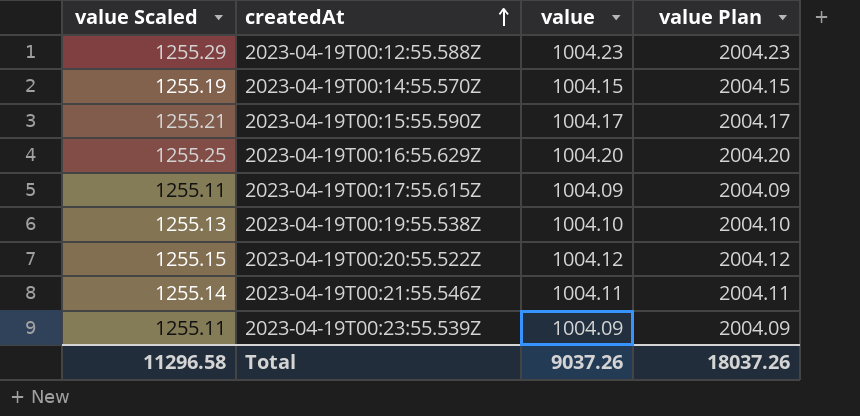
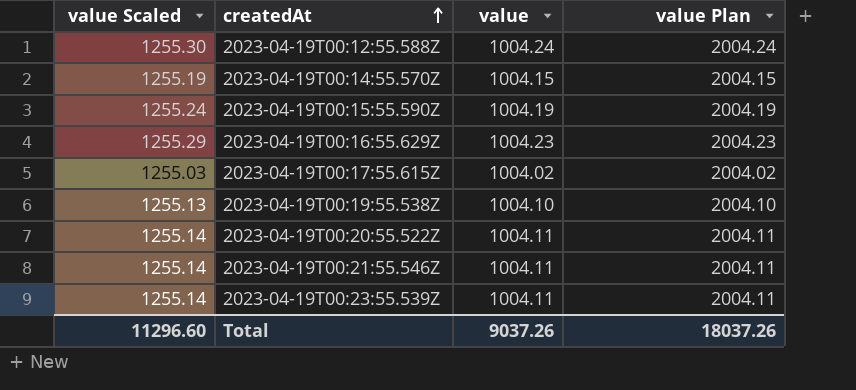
2023-04-19T00:12:55.588Z | value Scaled: 1255.29 -> 1255.30
2023-04-19T00:12:55.588Z | value: 1004.23 -> 1004.24
2023-04-19T00:12:55.588Z | value Plan: 2004.23 -> 2004.24
2023-04-19T00:15:55.590Z | value Scaled: 1255.21 -> 1255.24
2023-04-19T00:15:55.590Z | value: 1004.17 -> 1004.19
2023-04-19T00:15:55.590Z | value Plan: 2004.17 -> 2004.19
2023-04-19T00:16:55.629Z | value Scaled: 1255.25 -> 1255.29
2023-04-19T00:16:55.629Z | value: 1004.20 -> 1004.23
2023-04-19T00:16:55.629Z | value Plan: 2004.20 -> 2004.23
2023-04-19T00:17:55.615Z | value Scaled: 1255.11 -> 1255.03
2023-04-19T00:17:55.615Z | value: 1004.09 -> 1004.02
2023-04-19T00:17:55.615Z | value Plan: 2004.09 -> 2004.02
2023-04-19T00:20:55.522Z | value Scaled: 1255.15 -> 1255.14
2023-04-19T00:20:55.522Z | value: 1004.12 -> 1004.11
2023-04-19T00:20:55.522Z | value Plan: 2004.12 -> 2004.11
2023-04-19T00:23:55.539Z | value Scaled: 1255.11 -> 1255.14
2023-04-19T00:23:55.539Z | value: 1004.09 -> 1004.11
2023-04-19T00:23:55.539Z | value Plan: 2004.09 -> 2004.11
Total | value Scaled: 11296.58 -> 11296.60

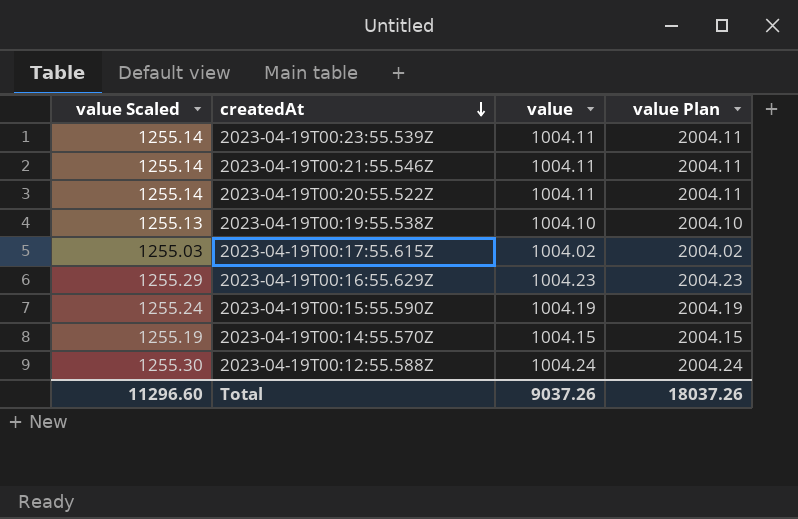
row order: createdAt ascending -> createdAt descending

